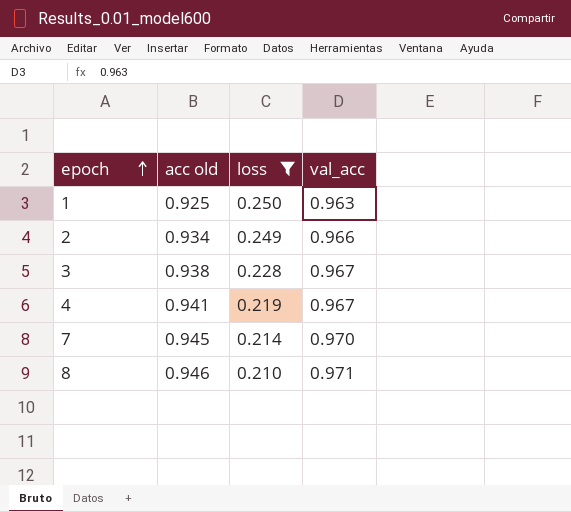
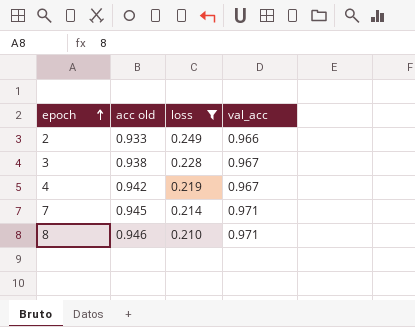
row 1: 0.925 | 0.250 | 0.963 -> none
2 | acc old: 0.934 -> 0.933
4 | acc old: 0.941 -> 0.942
7 | val_acc: 0.970 -> 0.971

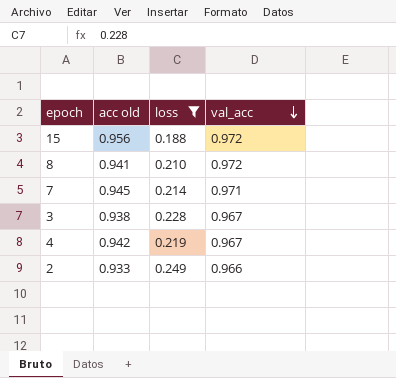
row order: epoch ascending -> val_acc descending
row 15: none -> 0.956 | 0.188 | 0.972
8 | acc old: 0.946 -> 0.941
8 | val_acc: 0.971 -> 0.972

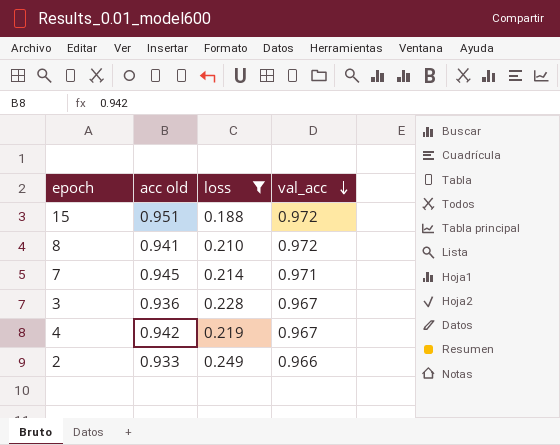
15 | acc old: 0.956 -> 0.951
3 | acc old: 0.938 -> 0.936

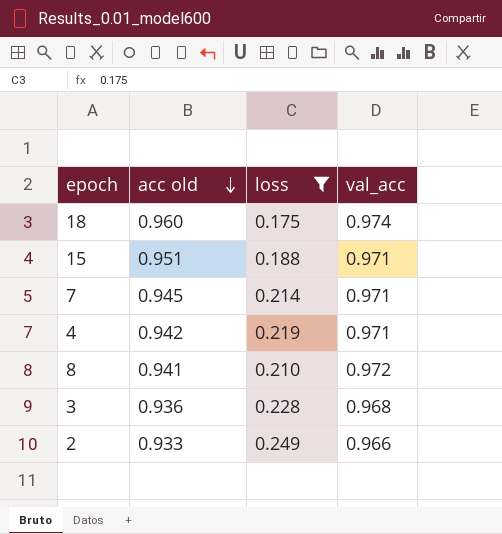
row order: val_acc descending -> acc old descending
row 18: none -> 0.960 | 0.175 | 0.974
15 | val_acc: 0.972 -> 0.971
4 | val_acc: 0.967 -> 0.971
3 | val_acc: 0.967 -> 0.968

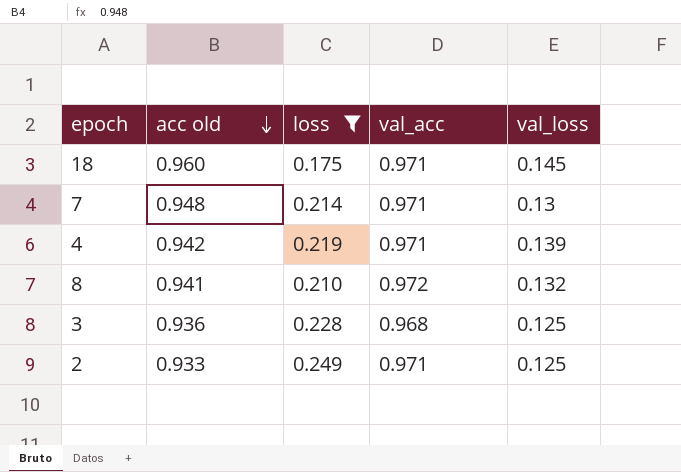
column val_loss | position: none -> 5
row 15: 0.951 | 0.188 | 0.971 -> none
18 | val_acc: 0.974 -> 0.971
7 | acc old: 0.945 -> 0.948
2 | val_acc: 0.966 -> 0.971

